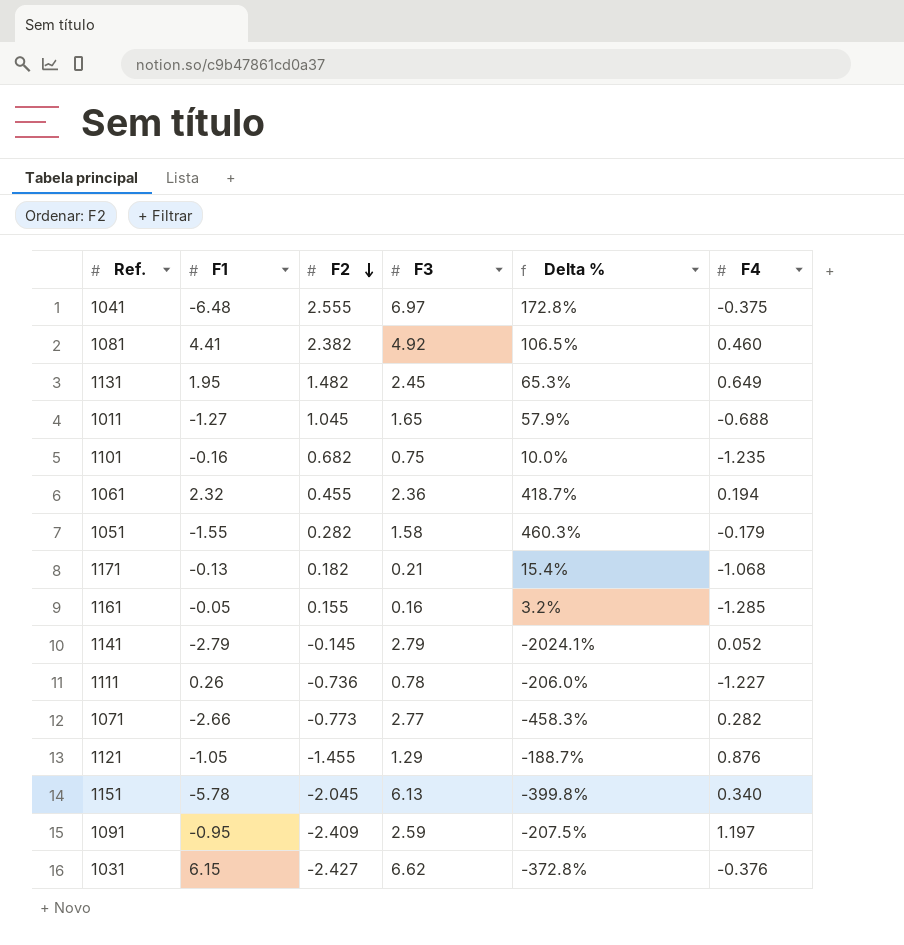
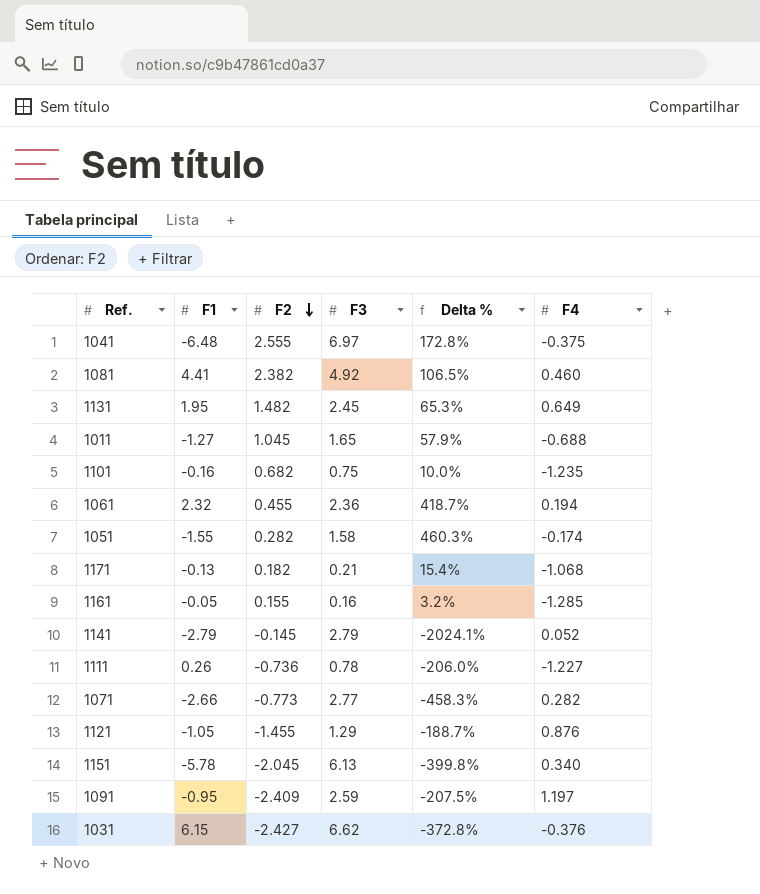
1051 | F4: -0.179 -> -0.174

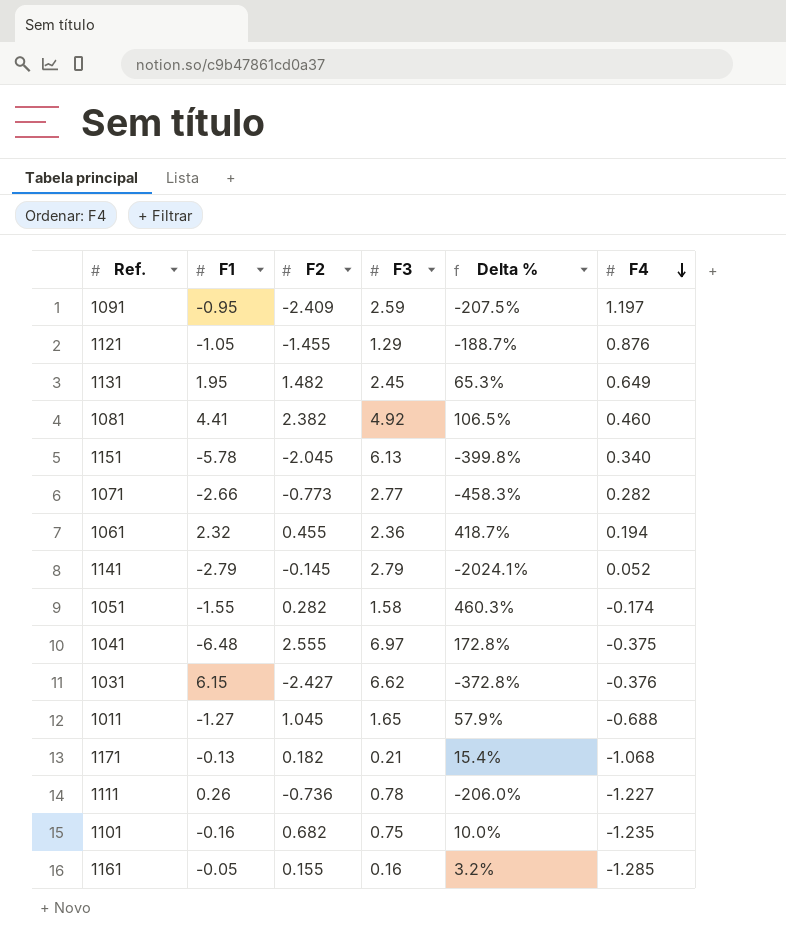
row order: F2 descending -> F4 descending

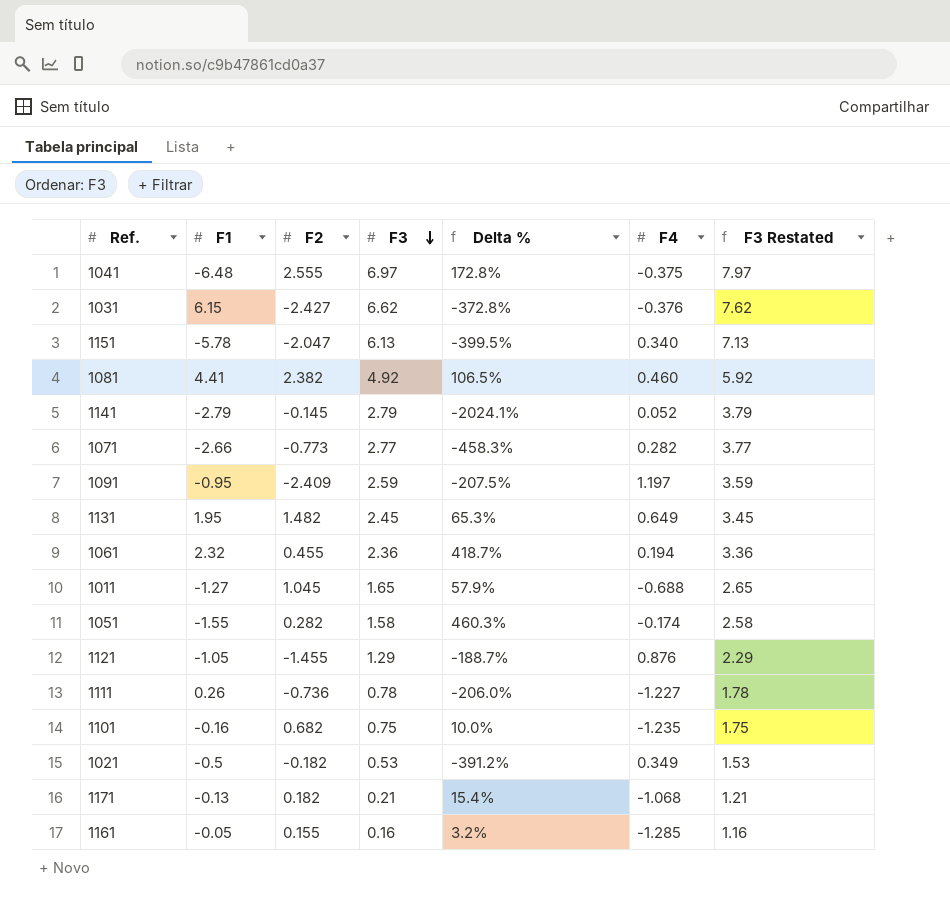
row order: F4 descending -> F3 descending
column F3 Restated | formula: none -> [F3] + 1
1151 | F2: -2.045 -> -2.047
1151 | Delta %: -399.8% -> -399.5%
row 1021: none -> -0.5 | -0.182 | 0.53 | -391.2% | 0.349 | 1.53

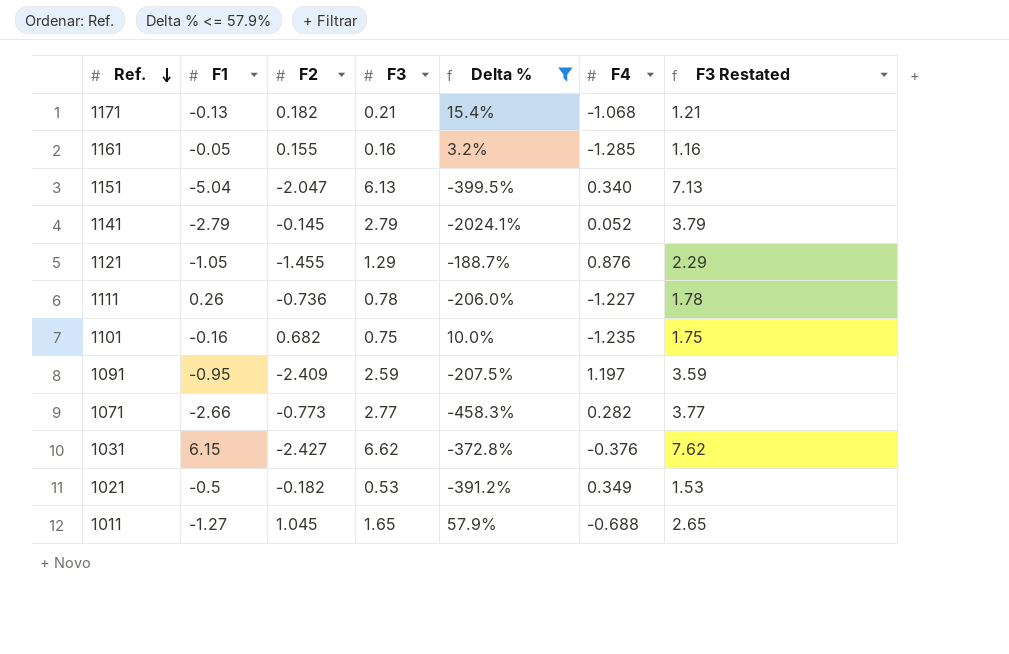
filter: none -> Delta % <= 57.9%
row order: F3 descending -> Ref. descending
1151 | F1: -5.78 -> -5.04

